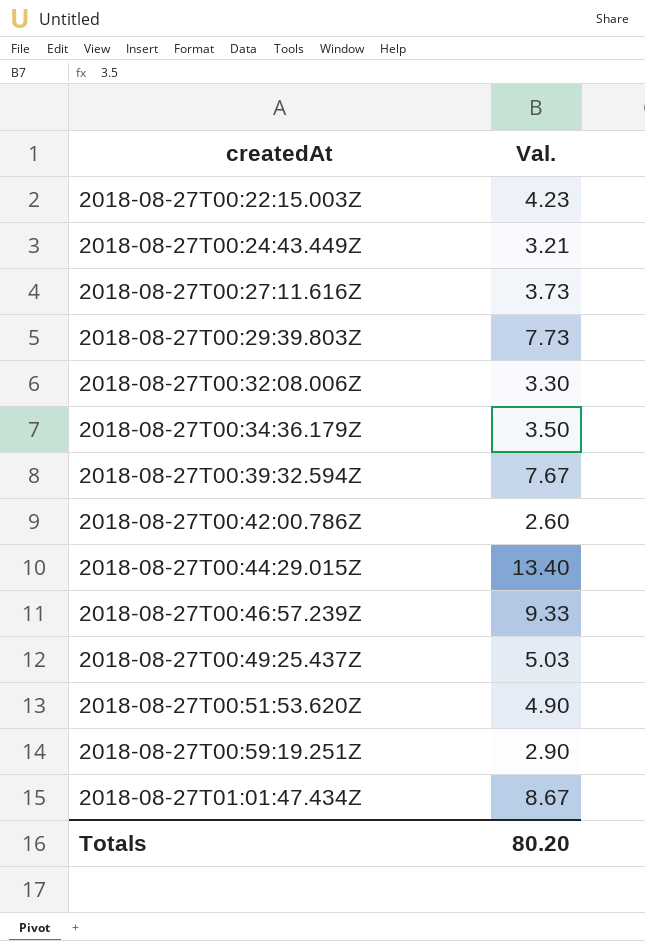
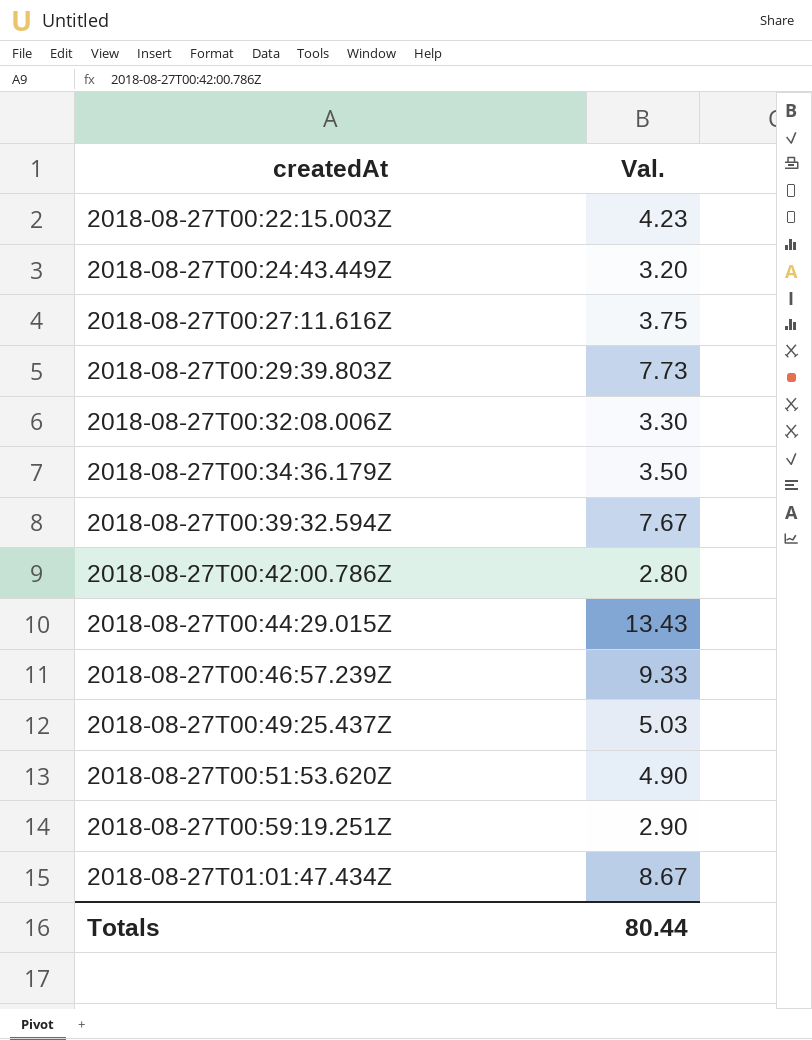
2018-08-27T00:24:43.449Z | Val.: 3.21 -> 3.20
2018-08-27T00:27:11.616Z | Val.: 3.73 -> 3.75
2018-08-27T00:42:00.786Z | Val.: 2.60 -> 2.80
2018-08-27T00:44:29.015Z | Val.: 13.40 -> 13.43
Totals | Val.: 80.20 -> 80.44

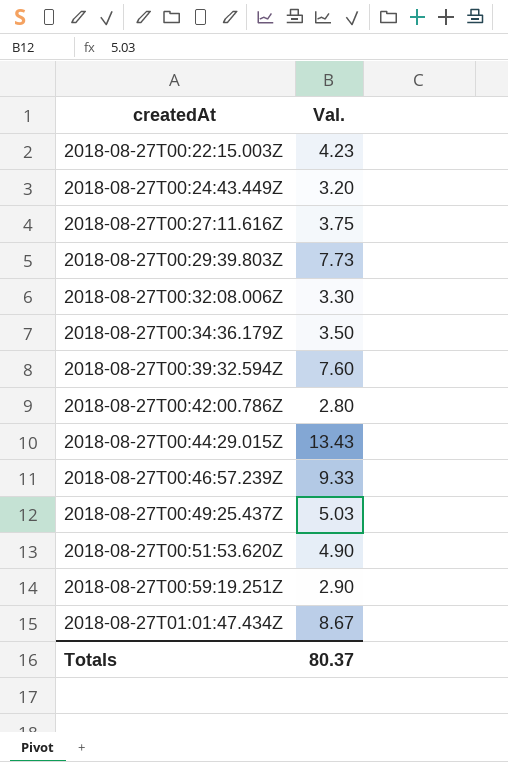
2018-08-27T00:39:32.594Z | Val.: 7.67 -> 7.60
Totals | Val.: 80.44 -> 80.37

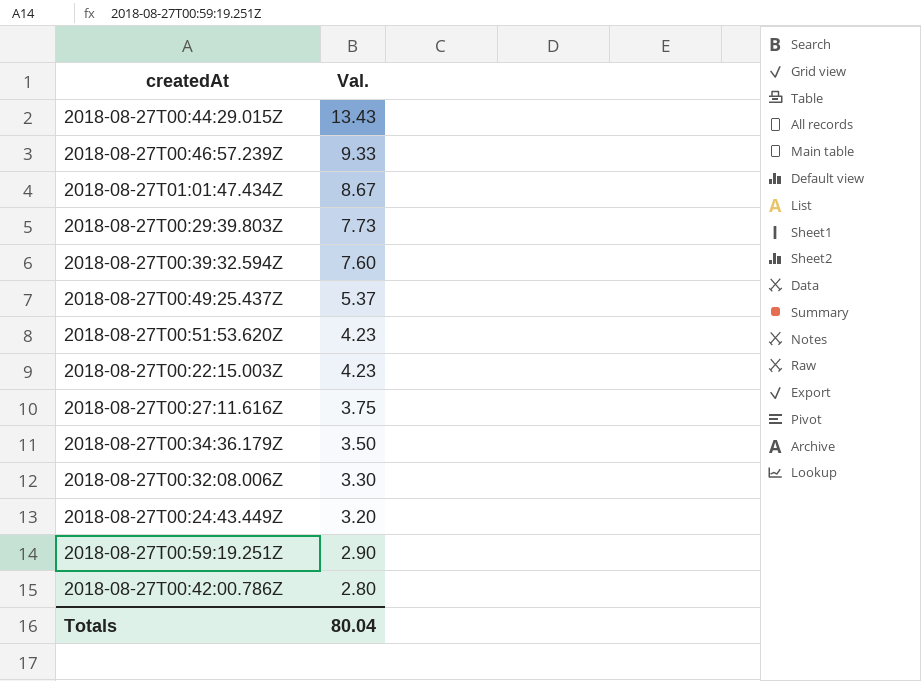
row order: createdAt ascending -> Val. descending
2018-08-27T00:49:25.437Z | Val.: 5.03 -> 5.37
2018-08-27T00:51:53.620Z | Val.: 4.90 -> 4.23
Totals | Val.: 80.37 -> 80.04

